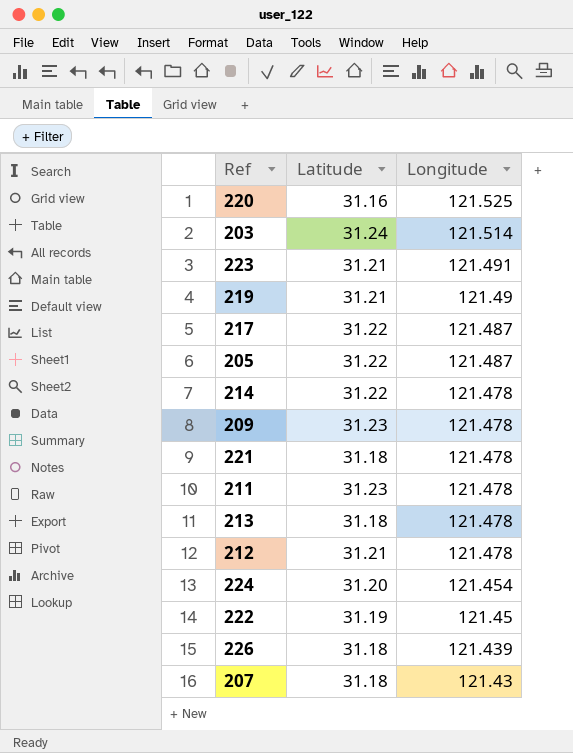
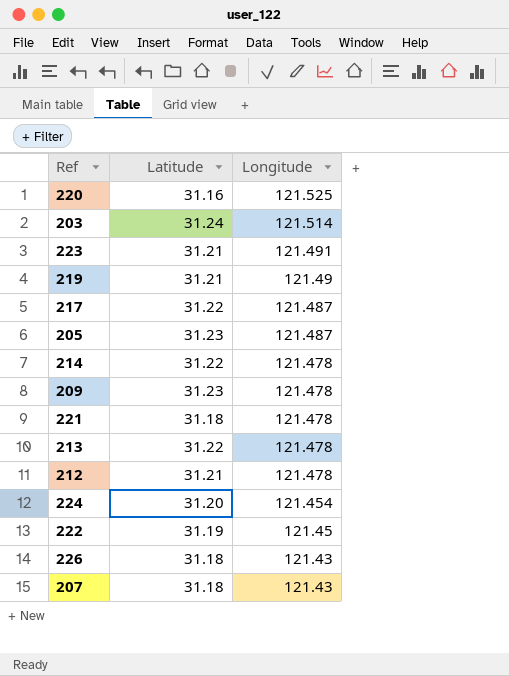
row 211: 31.23 | 121.478 -> none
205 | Latitude: 31.22 -> 31.23
213 | Latitude: 31.18 -> 31.22
226 | Longitude: 121.439 -> 121.43

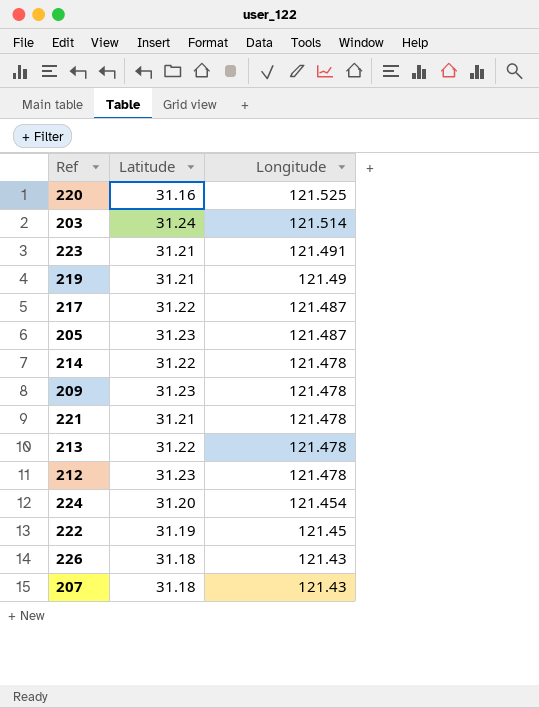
221 | Latitude: 31.18 -> 31.21
212 | Latitude: 31.21 -> 31.23

